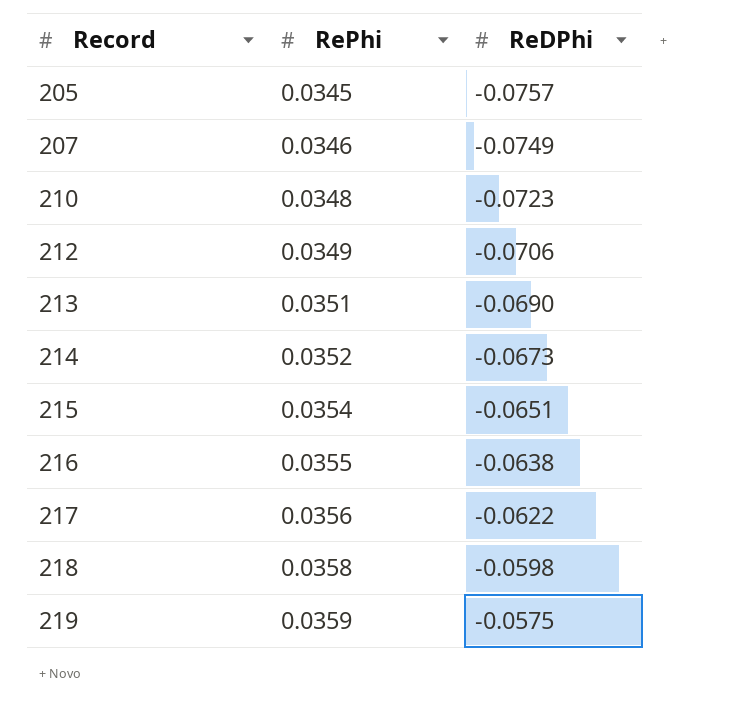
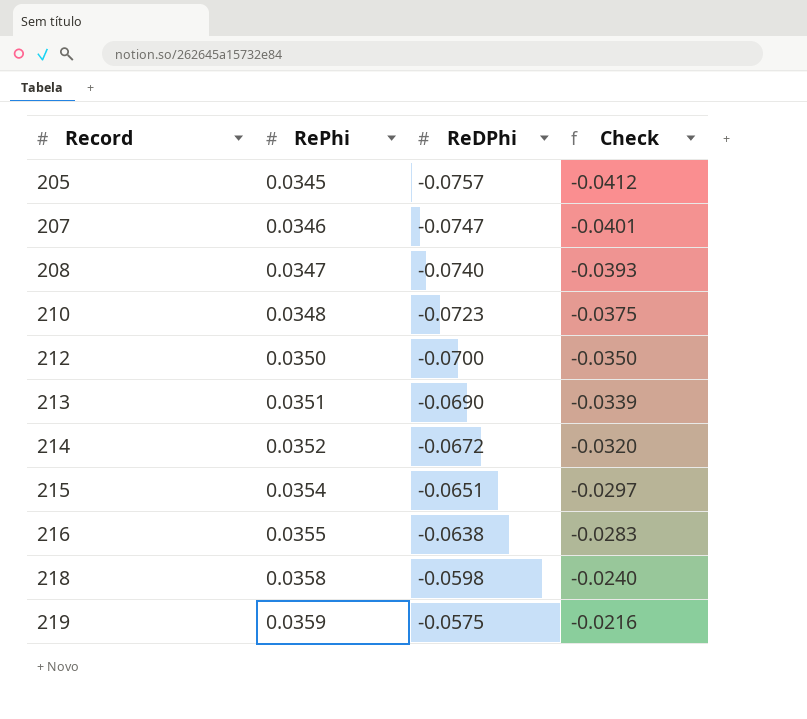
column Check | formula: none -> [RePhi] + [ReDPhi]
row 217: 0.0356 | -0.0622 -> none
207 | ReDPhi: -0.0749 -> -0.0747
row 208: none -> 0.0347 | -0.0740 | -0.0393
212 | RePhi: 0.0349 -> 0.0350
212 | ReDPhi: -0.0706 -> -0.0700
214 | ReDPhi: -0.0673 -> -0.0672

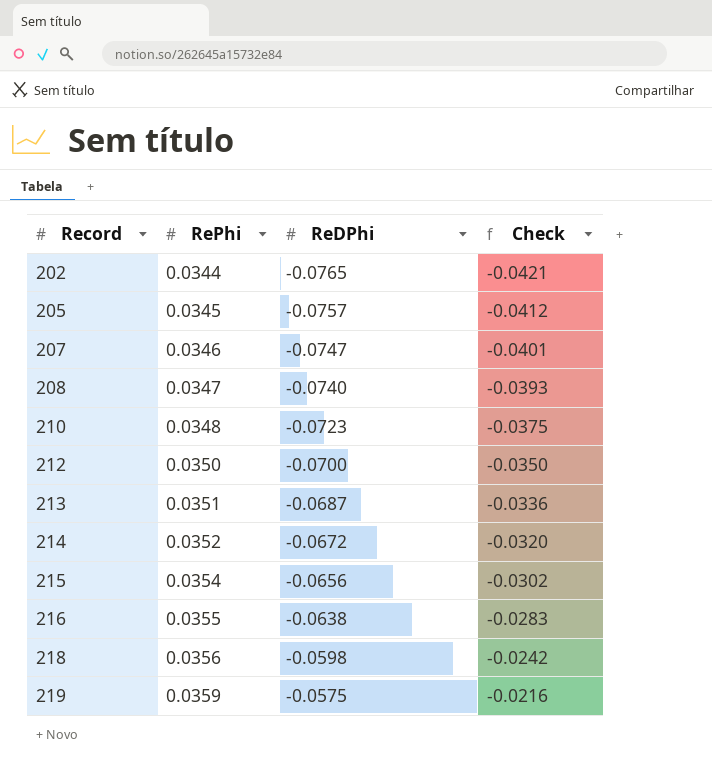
row 202: none -> 0.0344 | -0.0765 | -0.0421
213 | ReDPhi: -0.0690 -> -0.0687
213 | Check: -0.0339 -> -0.0336
215 | ReDPhi: -0.0651 -> -0.0656
215 | Check: -0.0297 -> -0.0302
218 | RePhi: 0.0358 -> 0.0356
218 | Check: -0.0240 -> -0.0242

